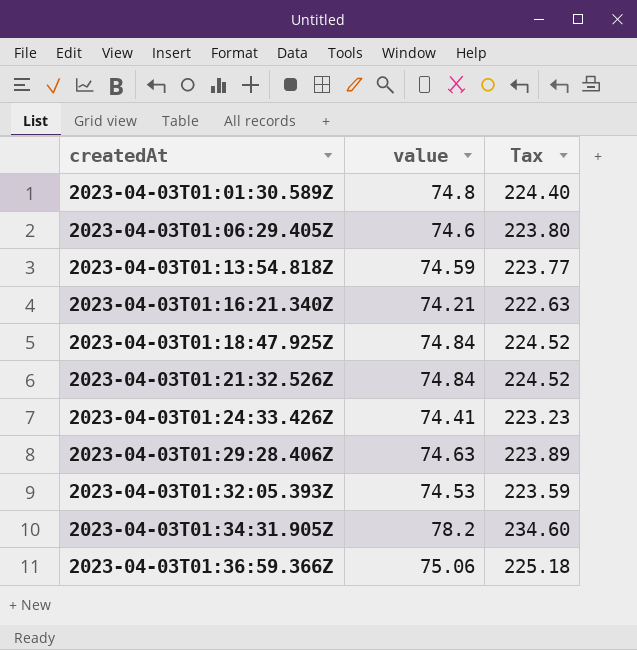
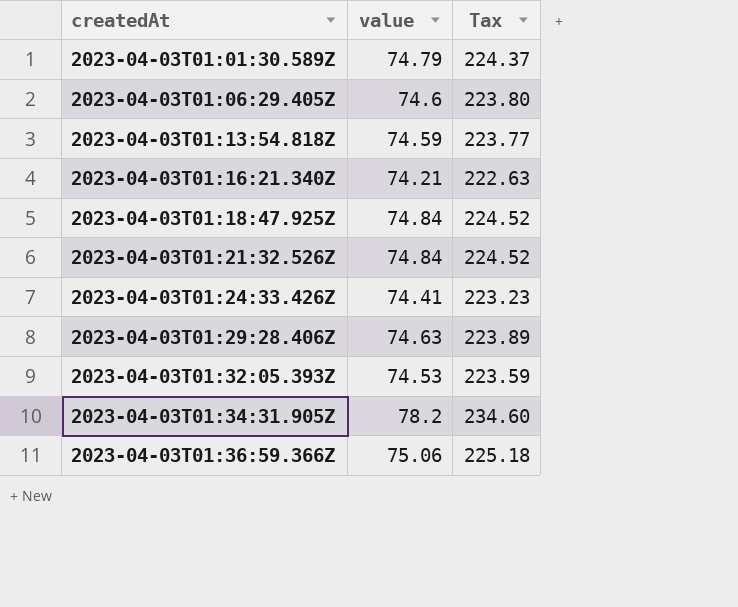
2023-04-03T01:01:30.589Z | value: 74.8 -> 74.79
2023-04-03T01:01:30.589Z | Tax: 224.40 -> 224.37

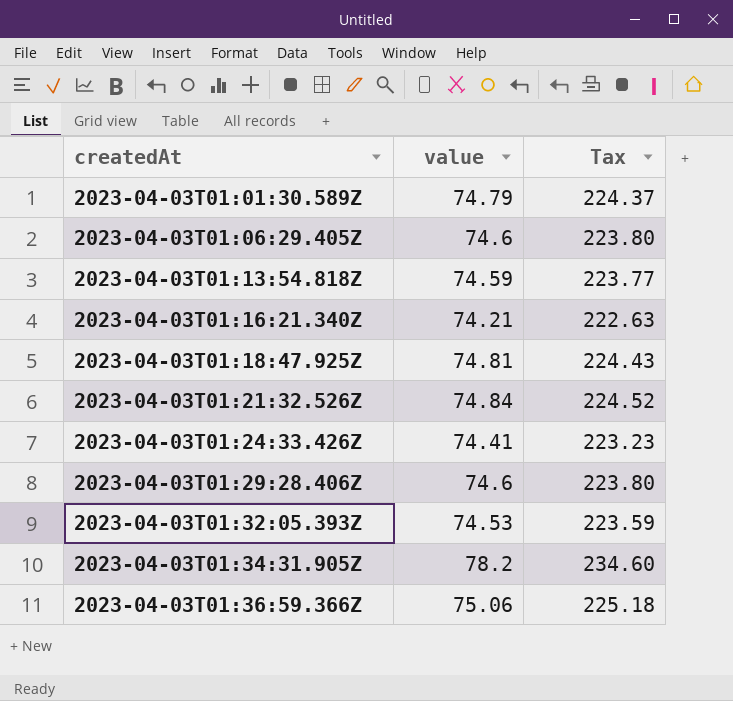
2023-04-03T01:18:47.925Z | value: 74.84 -> 74.81
2023-04-03T01:18:47.925Z | Tax: 224.52 -> 224.43
2023-04-03T01:29:28.406Z | value: 74.63 -> 74.6
2023-04-03T01:29:28.406Z | Tax: 223.89 -> 223.80

